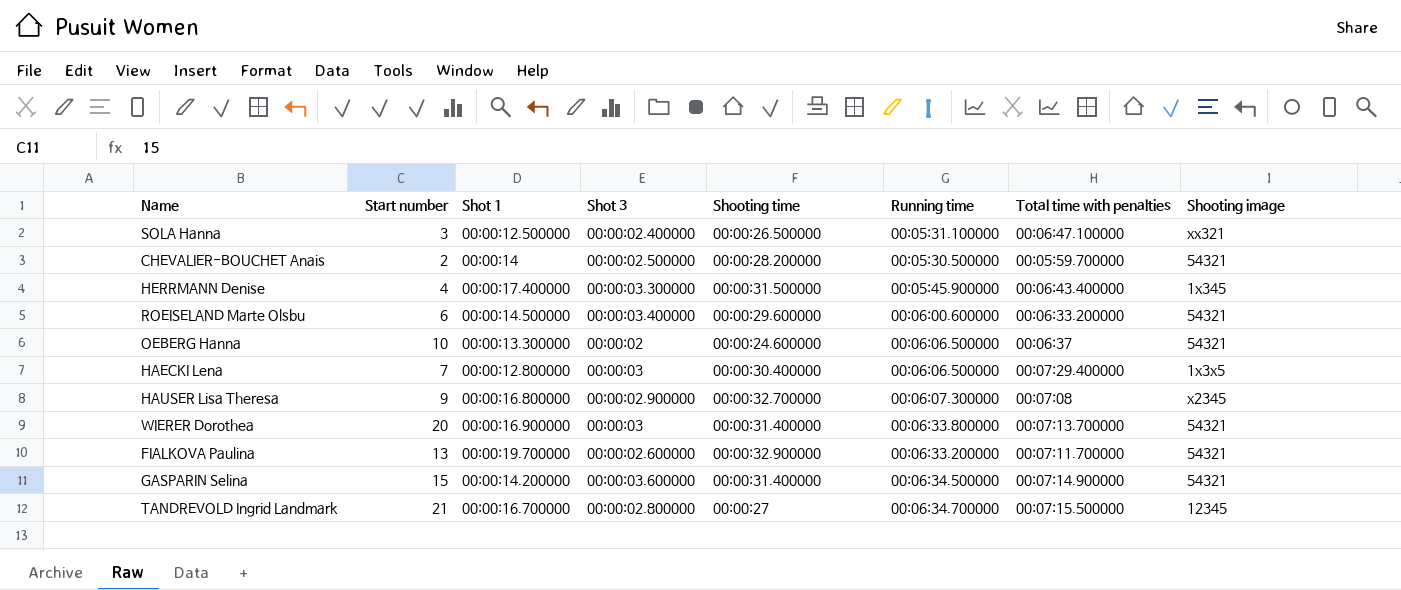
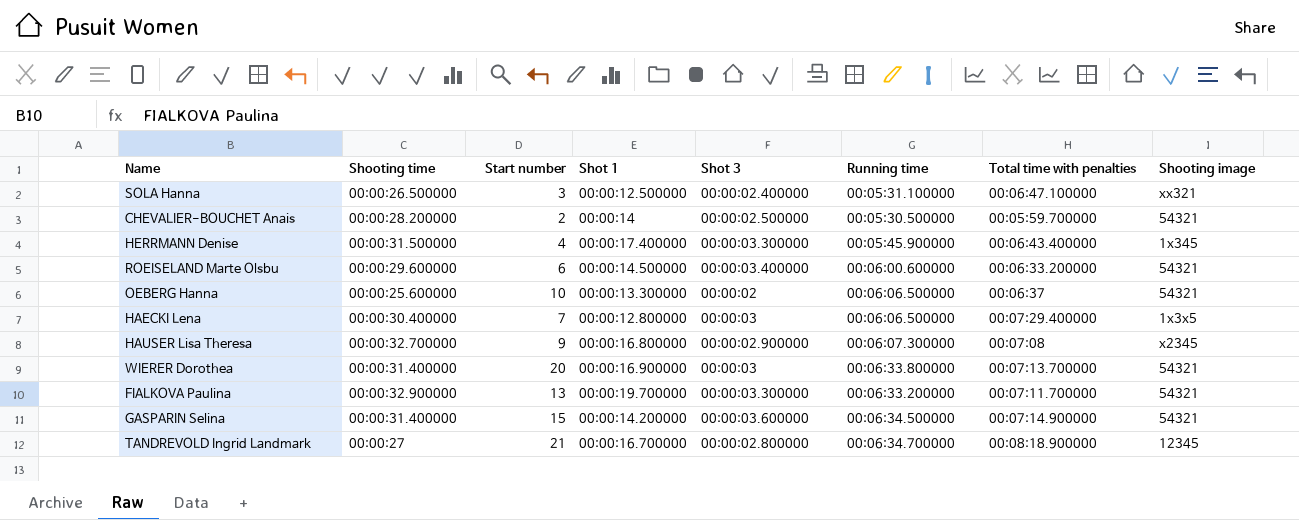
column Shooting time | position: 5 -> 2
OEBERG Hanna | Shooting time: 00:00:24.600000 -> 00:00:25.600000
FIALKOVA Paulina | Shot 3: 00:00:02.600000 -> 00:00:03.300000
TANDREVOLD Ingrid Landmark | Total time with penalties: 00:07:15.500000 -> 00:08:18.900000

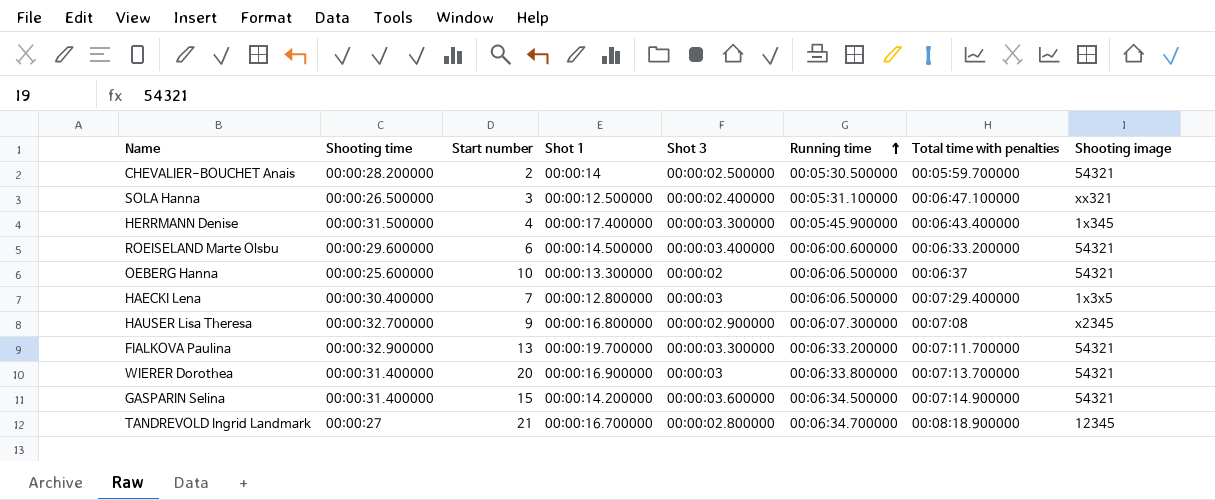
row order: none -> Running time ascending

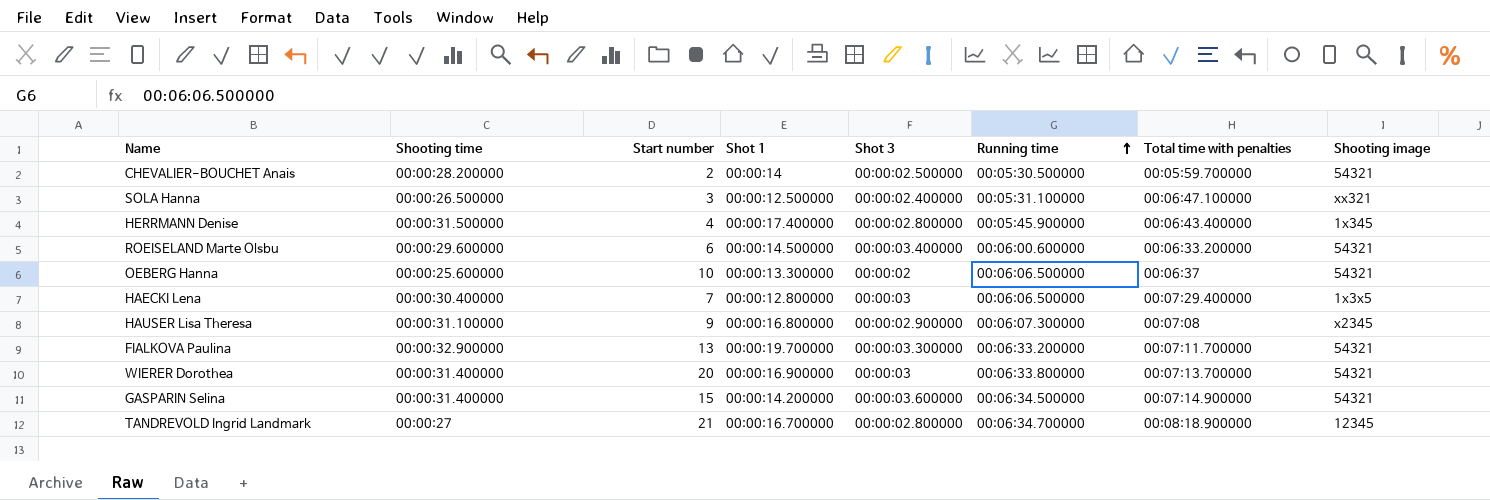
HERRMANN Denise | Shot 3: 00:00:03.300000 -> 00:00:02.800000
HAUSER Lisa Theresa | Shooting time: 00:00:32.700000 -> 00:00:31.100000

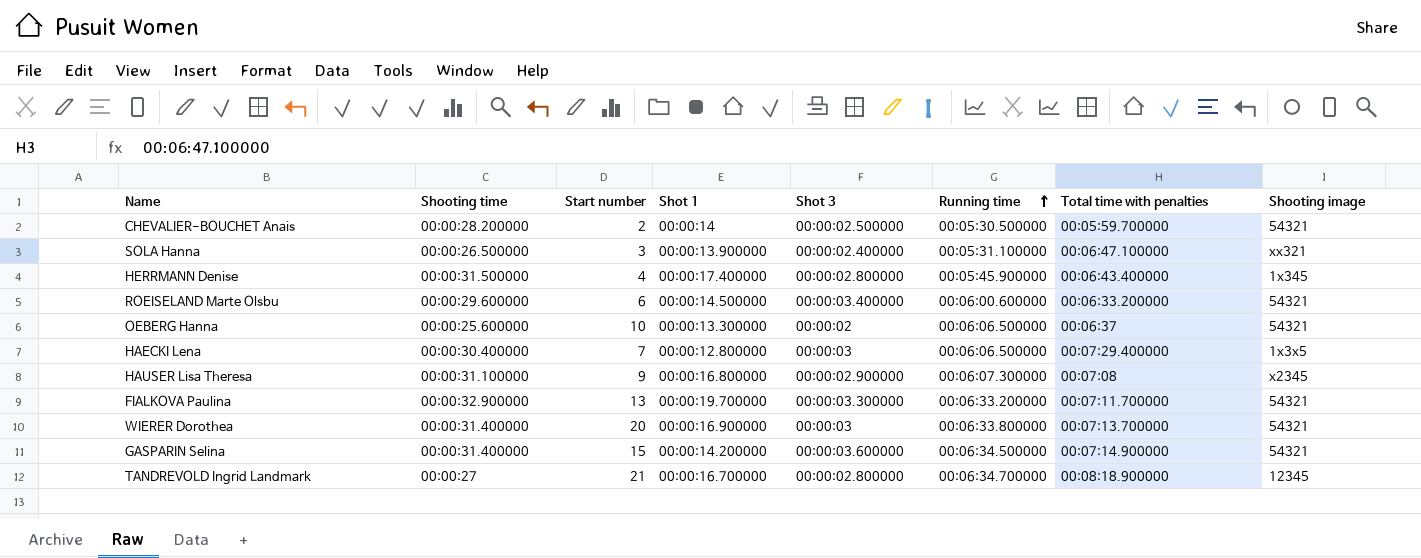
SOLA Hanna | Shot 1: 00:00:12.500000 -> 00:00:13.900000

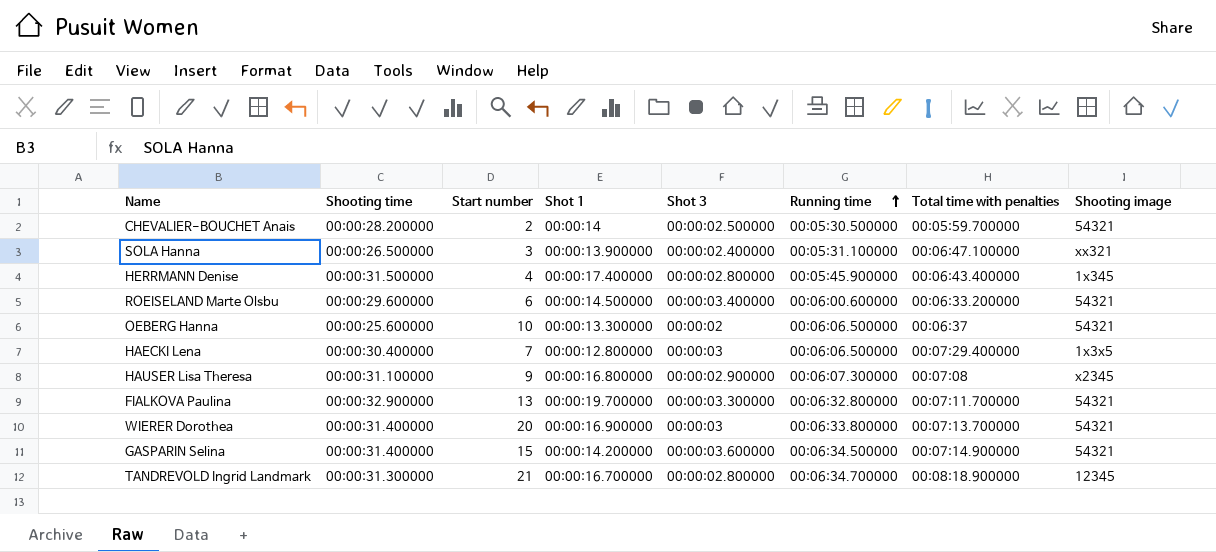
FIALKOVA Paulina | Running time: 00:06:33.200000 -> 00:06:32.800000
TANDREVOLD Ingrid Landmark | Shooting time: 00:00:27 -> 00:00:31.300000

